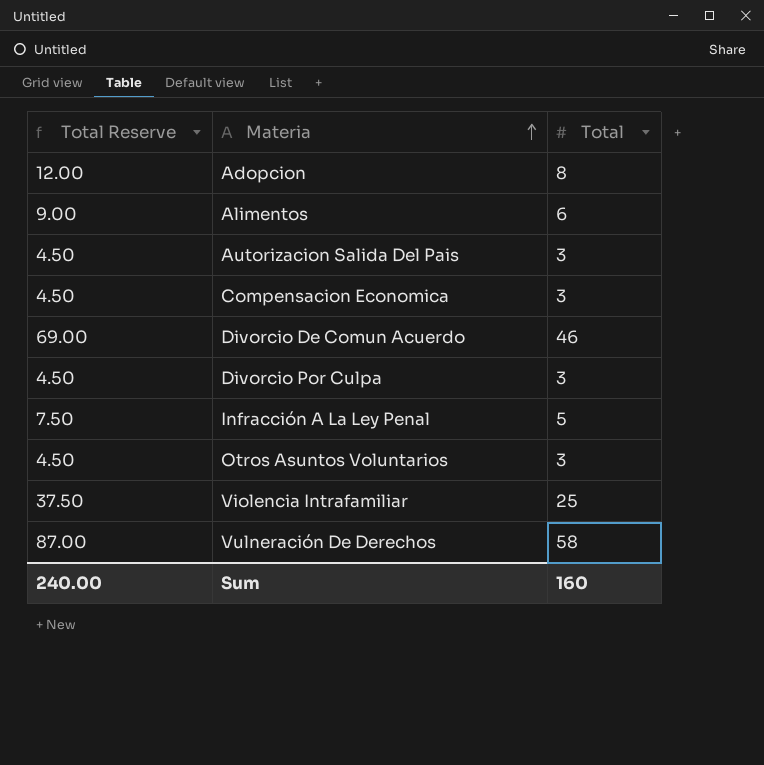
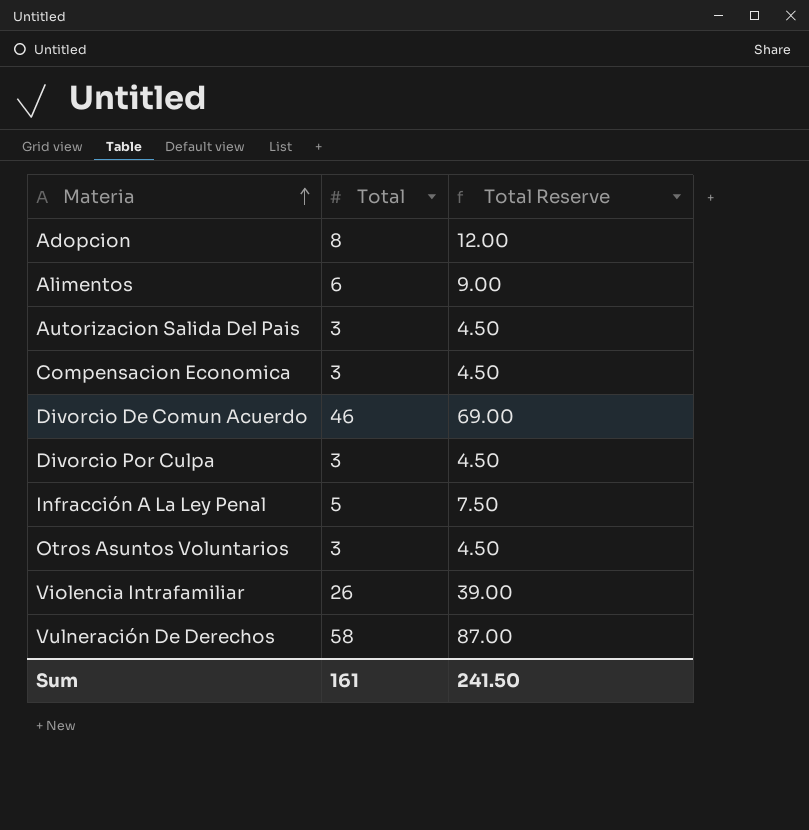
column Total Reserve | position: 1 -> 3
Violencia Intrafamiliar | Total: 25 -> 26
Violencia Intrafamiliar | Total Reserve: 37.50 -> 39.00
Sum | Total: 160 -> 161
Sum | Total Reserve: 240.00 -> 241.50

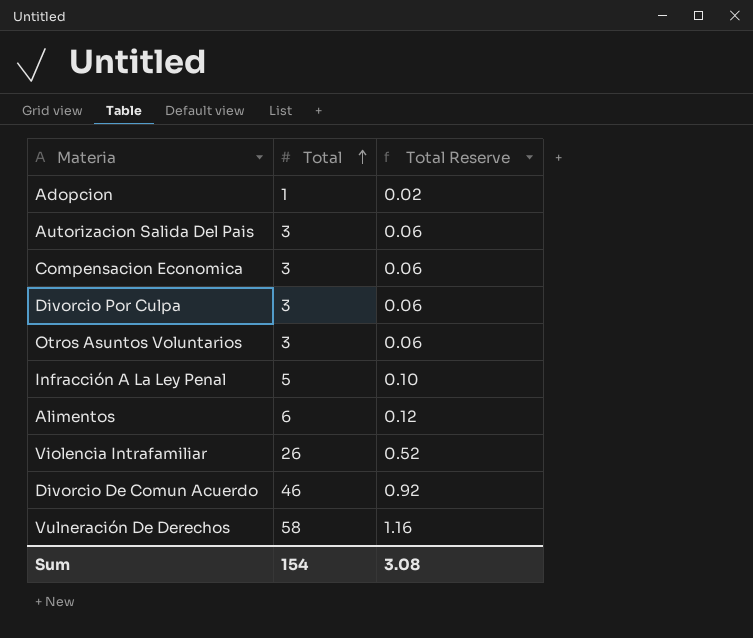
row order: Materia ascending -> Total ascending
column Total Reserve | formula: [Total] * 1.5 -> [Total] * 0.02
Adopcion | Total: 8 -> 1
Sum | Total: 161 -> 154
Sum | Total Reserve: 241.50 -> 3.08

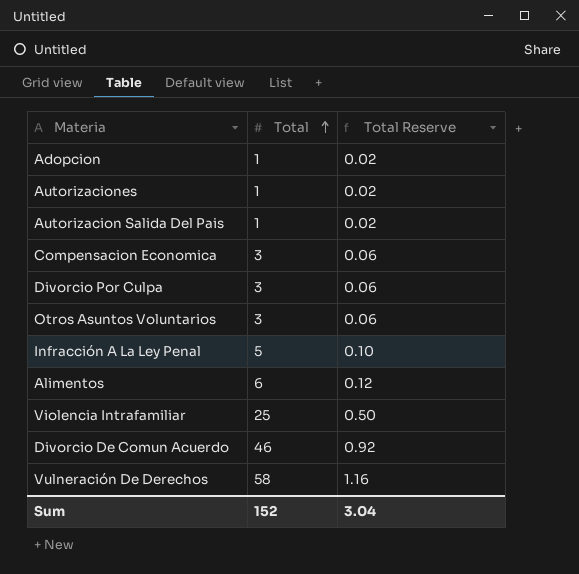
row Autorizaciones: none -> 1 | 0.02
Autorizacion Salida Del Pais | Total: 3 -> 1
Autorizacion Salida Del Pais | Total Reserve: 0.06 -> 0.02
Violencia Intrafamiliar | Total: 26 -> 25
Violencia Intrafamiliar | Total Reserve: 0.52 -> 0.50
Sum | Total: 154 -> 152
Sum | Total Reserve: 3.08 -> 3.04

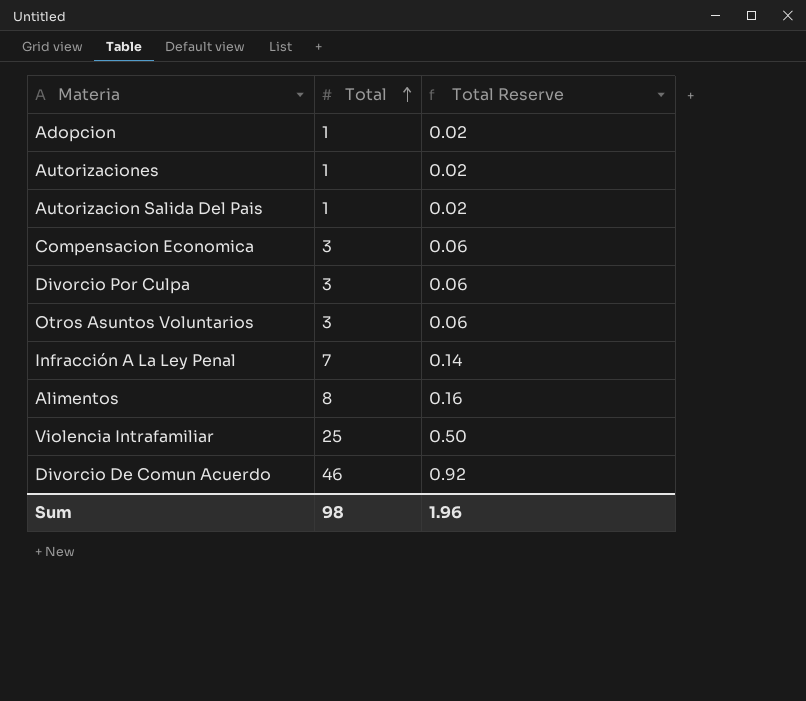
row Vulneración De Derechos: 58 | 1.16 -> none
Infracción A La Ley Penal | Total: 5 -> 7
Infracción A La Ley Penal | Total Reserve: 0.10 -> 0.14
Alimentos | Total: 6 -> 8
Alimentos | Total Reserve: 0.12 -> 0.16
Sum | Total: 152 -> 98
Sum | Total Reserve: 3.04 -> 1.96

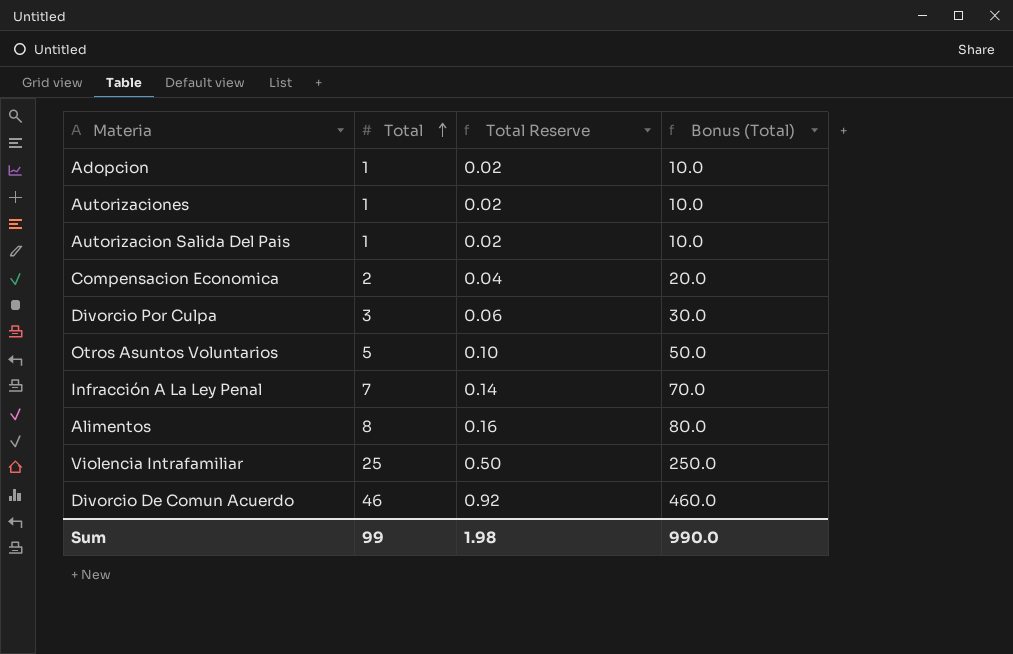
column Bonus (Total) | formula: none -> [Total] * 10
Compensacion Economica | Total: 3 -> 2
Compensacion Economica | Total Reserve: 0.06 -> 0.04
Otros Asuntos Voluntarios | Total: 3 -> 5
Otros Asuntos Voluntarios | Total Reserve: 0.06 -> 0.10
Sum | Total: 98 -> 99
Sum | Total Reserve: 1.96 -> 1.98

